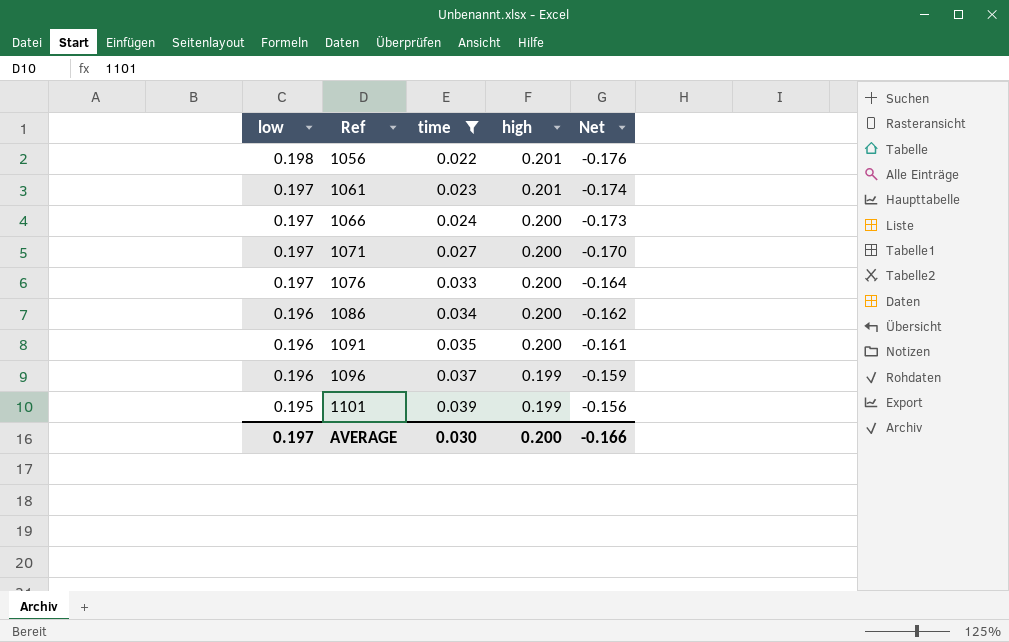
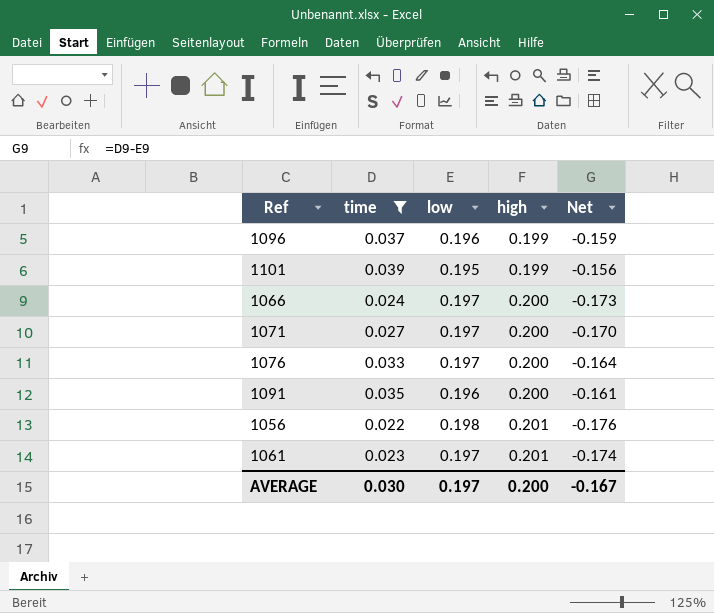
row order: low descending -> high ascending
column low | position: 1 -> 3
row 1086: 0.196 | 0.034 | 0.200 | -0.162 -> none
AVERAGE | Net: -0.166 -> -0.167

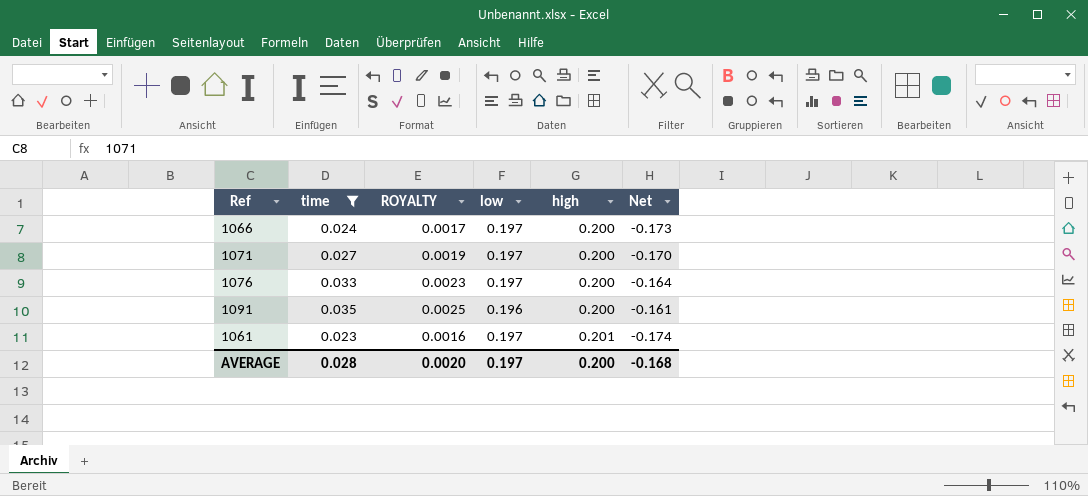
column ROYALTY | formula: none -> [time] * 0.07
row 1096: 0.037 | 0.196 | 0.199 | -0.159 -> none
row 1101: 0.039 | 0.195 | 0.199 | -0.156 -> none
row 1056: 0.022 | 0.198 | 0.201 | -0.176 -> none
AVERAGE | time: 0.030 -> 0.028
AVERAGE | Net: -0.167 -> -0.168

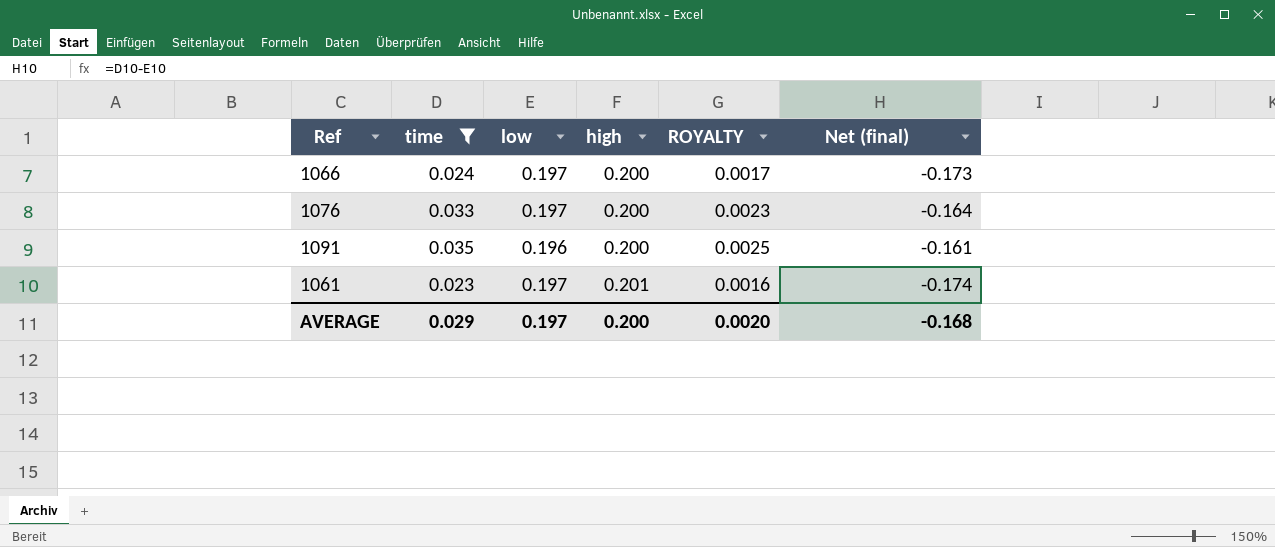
column ROYALTY | position: 3 -> 5
column name: Net -> Net (final)
row 1071: 0.027 | 0.0019 | 0.197 | 0.200 | -0.170 -> none
AVERAGE | time: 0.028 -> 0.029

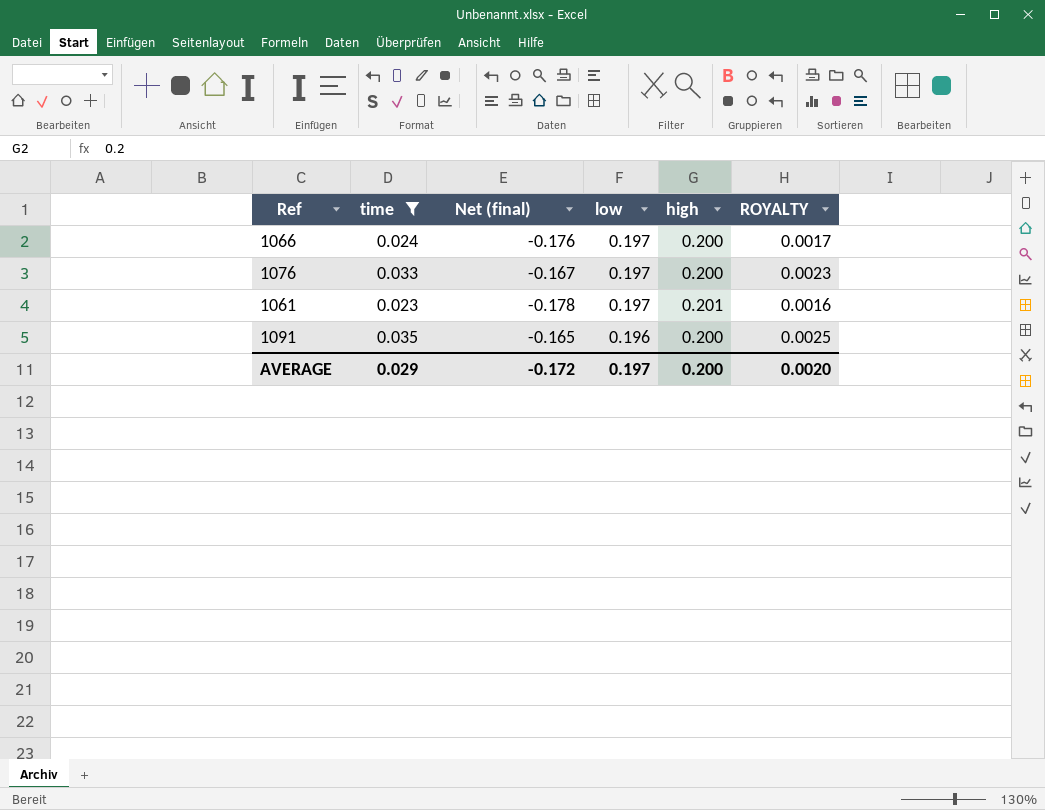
row order: high ascending -> low descending
column Net (final) | formula: [time] - [low] -> [time] - [high]
column Net (final) | position: 6 -> 3
AVERAGE | Net (final): -0.168 -> -0.172

